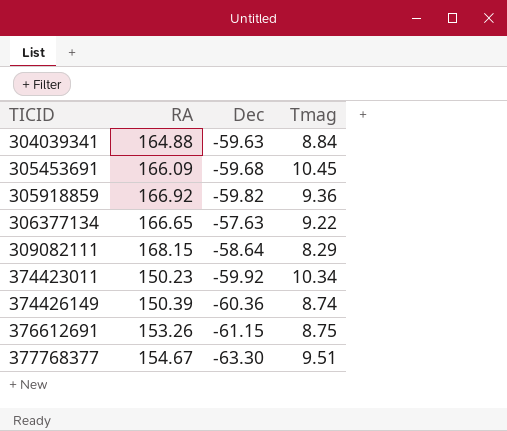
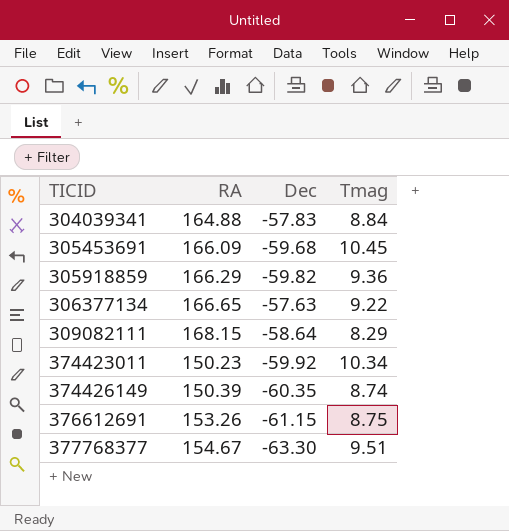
304039341 | Dec: -59.63 -> -57.83
305918859 | RA: 166.92 -> 166.29
374426149 | Dec: -60.36 -> -60.35

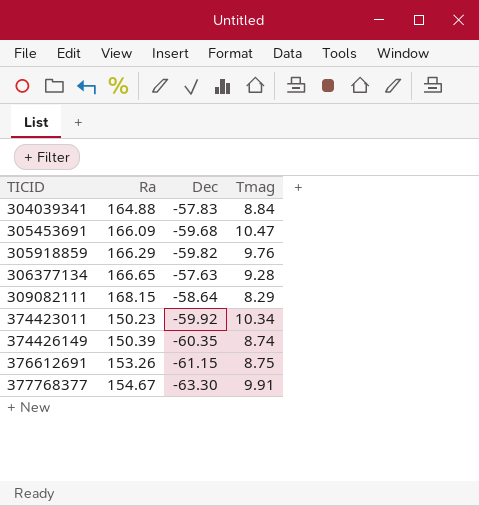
column name: RA -> Ra
305453691 | Tmag: 10.45 -> 10.47
305918859 | Tmag: 9.36 -> 9.76
306377134 | Tmag: 9.22 -> 9.28
377768377 | Tmag: 9.51 -> 9.91

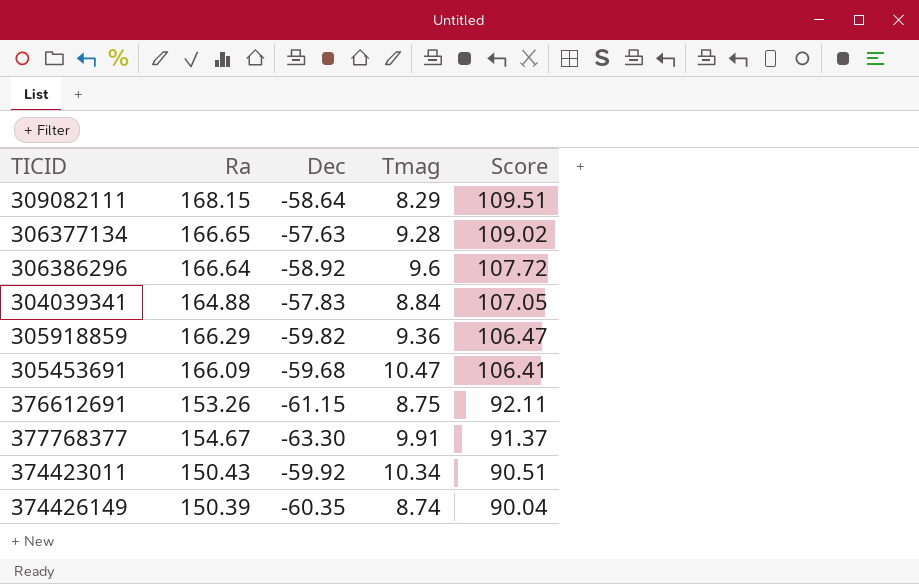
row order: TICID ascending -> Score descending
column Score | formula: none -> [Ra] + [Dec]
row 306386296: none -> 166.64 | -58.92 | 9.6 | 107.72
305918859 | Tmag: 9.76 -> 9.36
374423011 | Ra: 150.23 -> 150.43

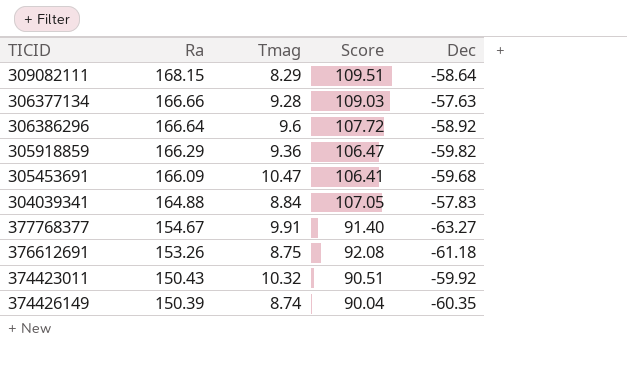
row order: Score descending -> Ra descending
column Dec | position: 3 -> 5
306377134 | Ra: 166.65 -> 166.66
306377134 | Score: 109.02 -> 109.03
377768377 | Score: 91.37 -> 91.40
377768377 | Dec: -63.30 -> -63.27
376612691 | Score: 92.11 -> 92.08
376612691 | Dec: -61.15 -> -61.18
374423011 | Tmag: 10.34 -> 10.32

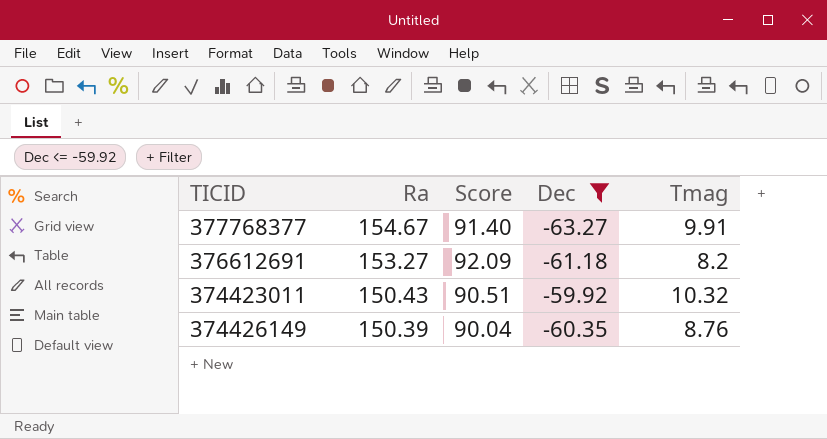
filter: none -> Dec <= -59.92
column Tmag | position: 3 -> 5
376612691 | Ra: 153.26 -> 153.27
376612691 | Score: 92.08 -> 92.09
376612691 | Tmag: 8.75 -> 8.2
374426149 | Tmag: 8.74 -> 8.76

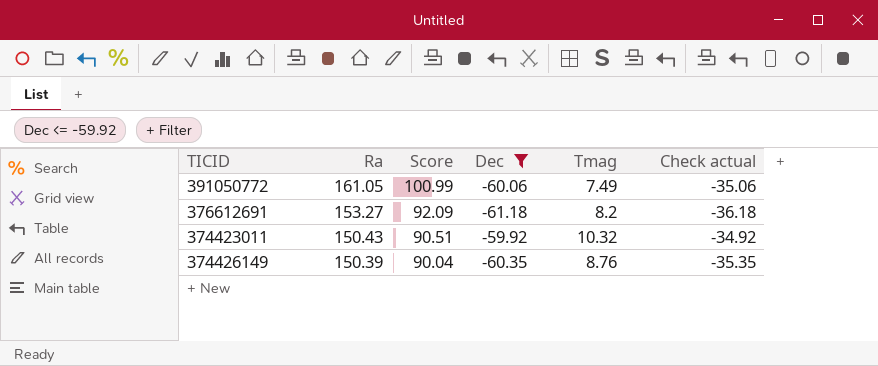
column Check actual | formula: none -> [Dec] + 25
row 377768377: 154.67 | 91.40 | -63.27 | 9.91 -> none
row 391050772: none -> 161.05 | 100.99 | -60.06 | 7.49 | -35.06

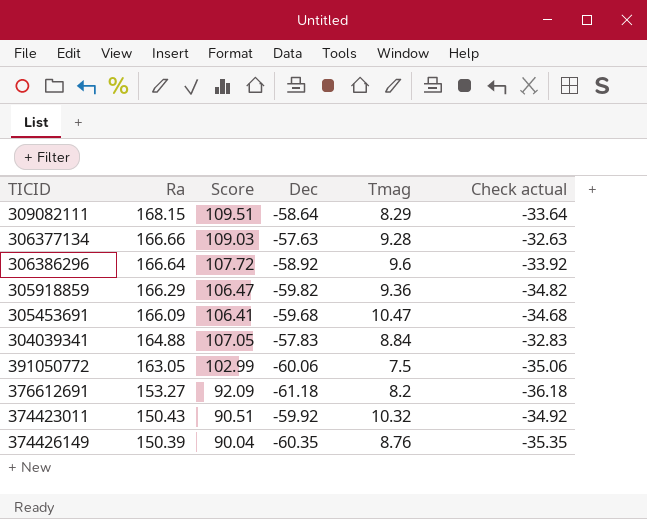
filter: Dec <= -59.92 -> none
391050772 | Ra: 161.05 -> 163.05
391050772 | Score: 100.99 -> 102.99
391050772 | Tmag: 7.49 -> 7.5

